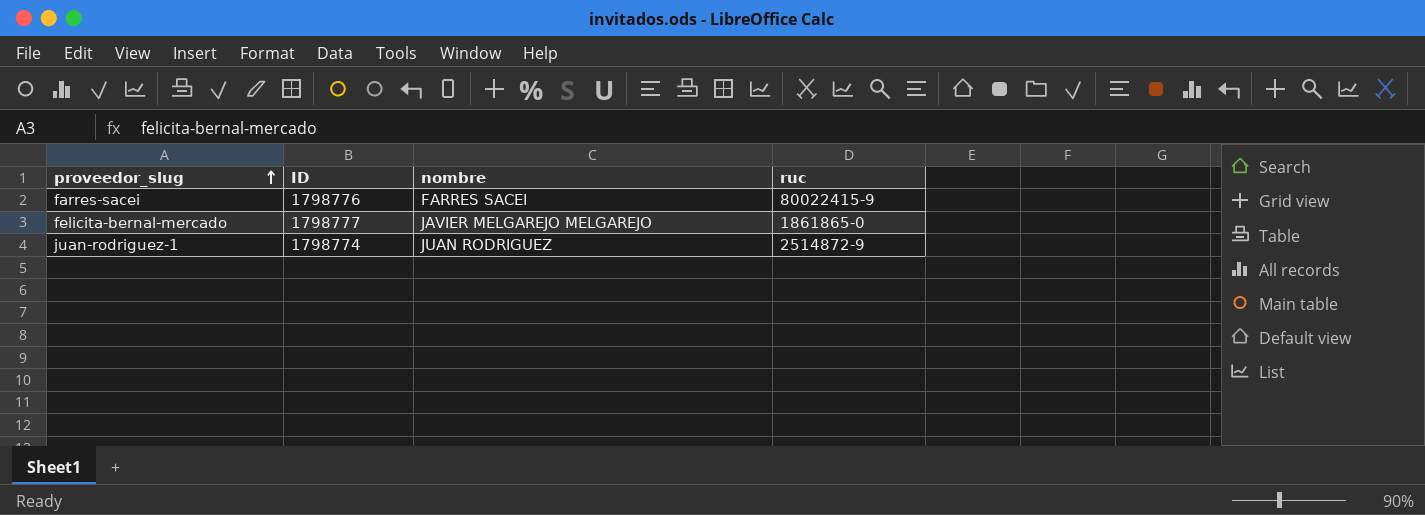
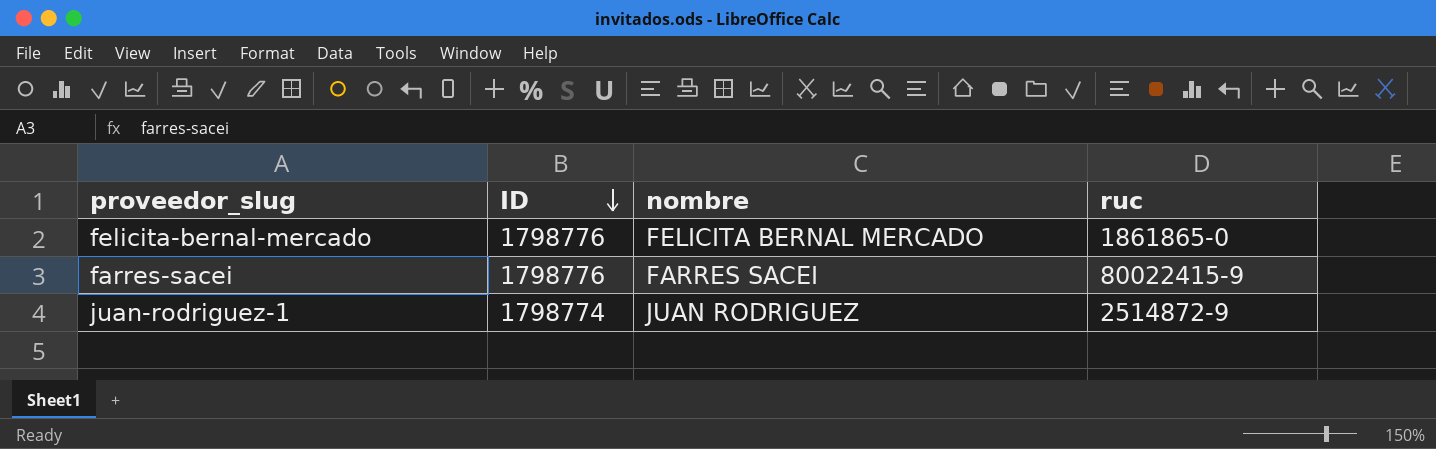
row order: proveedor_slug ascending -> ID descending
felicita-bernal-mercado | ID: 1798777 -> 1798776
felicita-bernal-mercado | nombre: JAVIER MELGAREJO MELGAREJO -> FELICITA BERNAL MERCADO

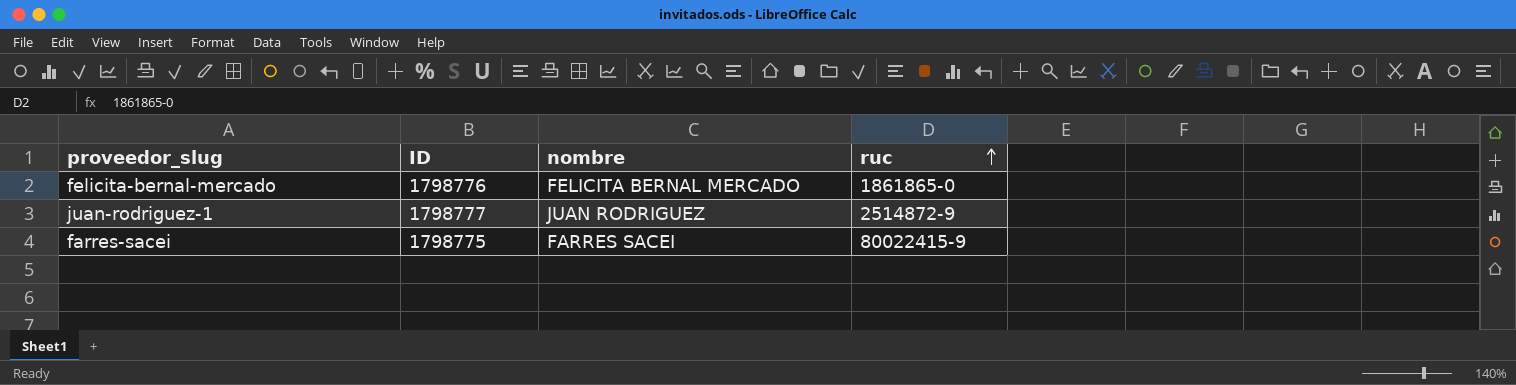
row order: ID descending -> ruc ascending
juan-rodriguez-1 | ID: 1798774 -> 1798777
farres-sacei | ID: 1798776 -> 1798775

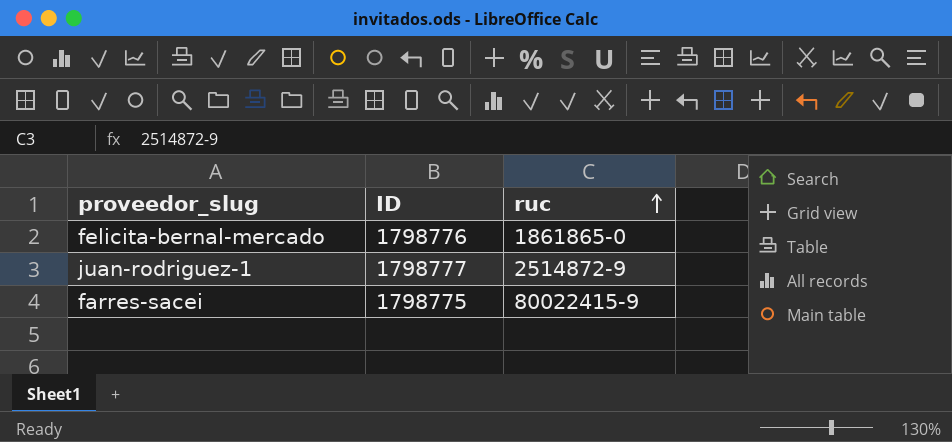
column nombre | position: 3 -> none

